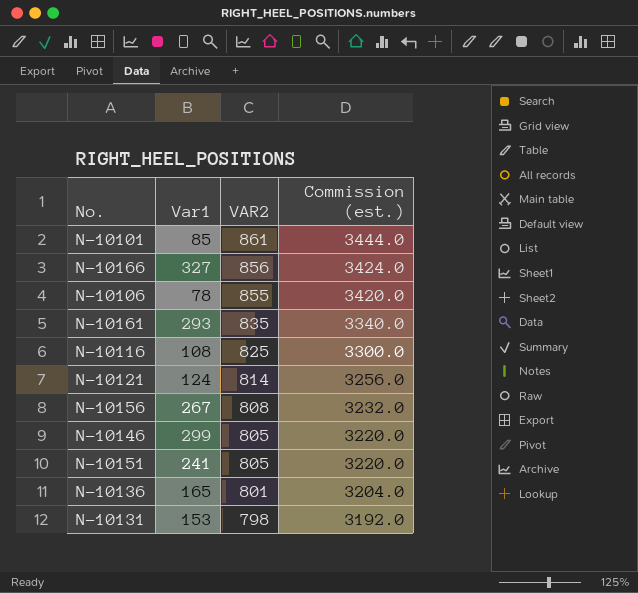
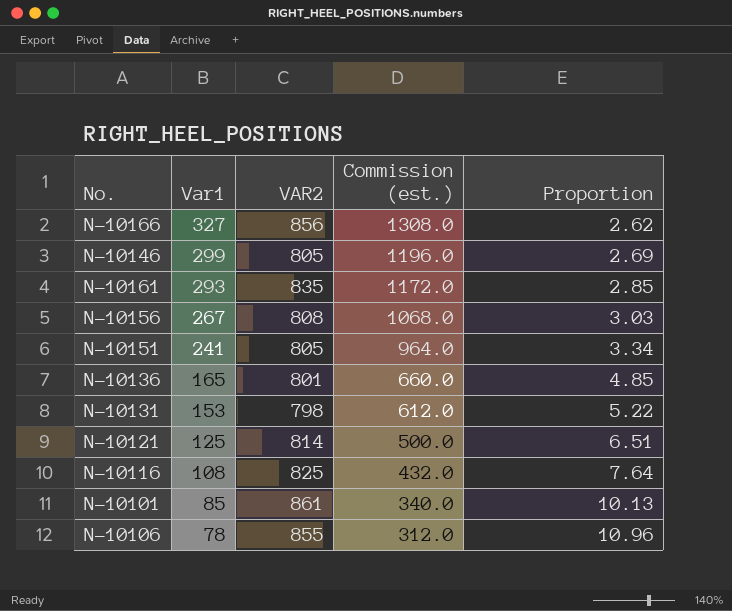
row order: VAR2 descending -> Var1 descending
column Commission (est.) | formula: [VAR2] * 4 -> [Var1] * 4
column Proportion | formula: none -> [VAR2] / [Var1]
N-10121 | Var1: 124 -> 125

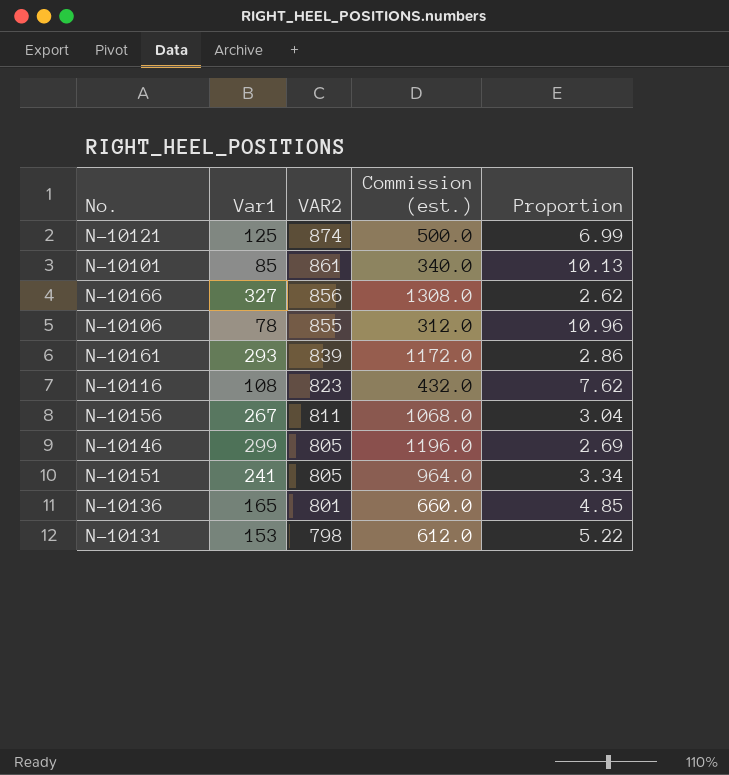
row order: Var1 descending -> VAR2 descending
N-10121 | VAR2: 814 -> 874
N-10121 | Proportion: 6.51 -> 6.99
N-10161 | VAR2: 835 -> 839
N-10161 | Proportion: 2.85 -> 2.86
N-10116 | VAR2: 825 -> 823
N-10116 | Proportion: 7.64 -> 7.62
N-10156 | VAR2: 808 -> 811
N-10156 | Proportion: 3.03 -> 3.04

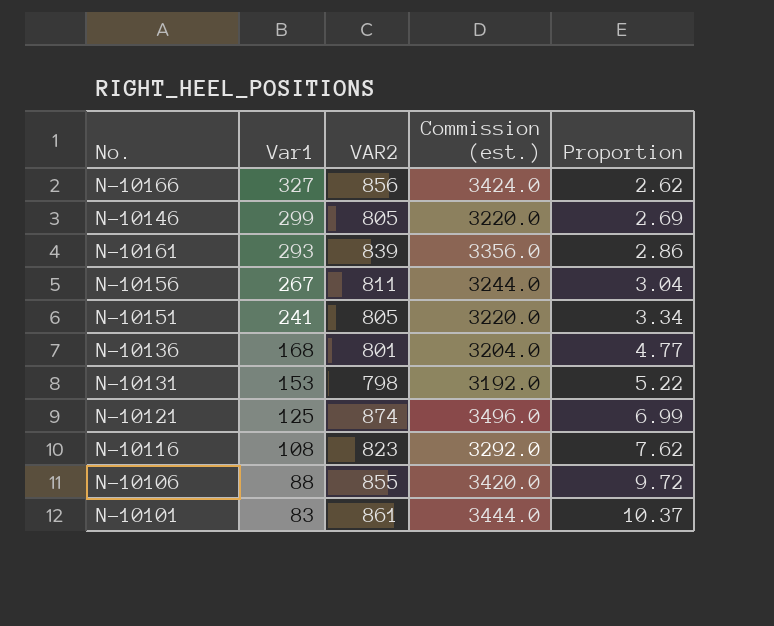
row order: VAR2 descending -> Var1 descending
column Commission (est.) | formula: [Var1] * 4 -> [VAR2] * 4
N-10136 | Var1: 165 -> 168
N-10136 | Proportion: 4.85 -> 4.77
N-10106 | Var1: 78 -> 88
N-10106 | Proportion: 10.96 -> 9.72
N-10101 | Var1: 85 -> 83
N-10101 | Proportion: 10.13 -> 10.37

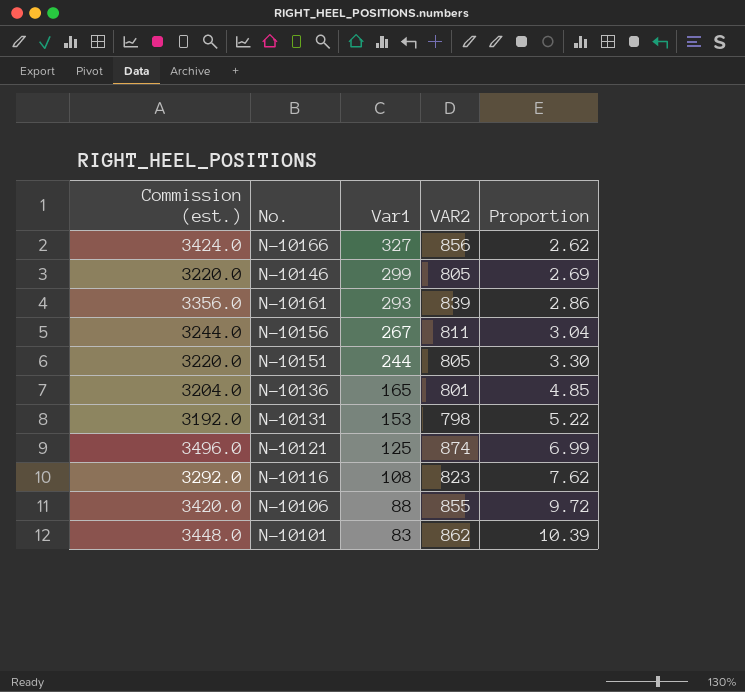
column Commission (est.) | position: 4 -> 1
N-10151 | Var1: 241 -> 244
N-10151 | Proportion: 3.34 -> 3.30
N-10136 | Var1: 168 -> 165
N-10136 | Proportion: 4.77 -> 4.85
N-10101 | Commission (est.): 3444.0 -> 3448.0
N-10101 | VAR2: 861 -> 862
N-10101 | Proportion: 10.37 -> 10.39

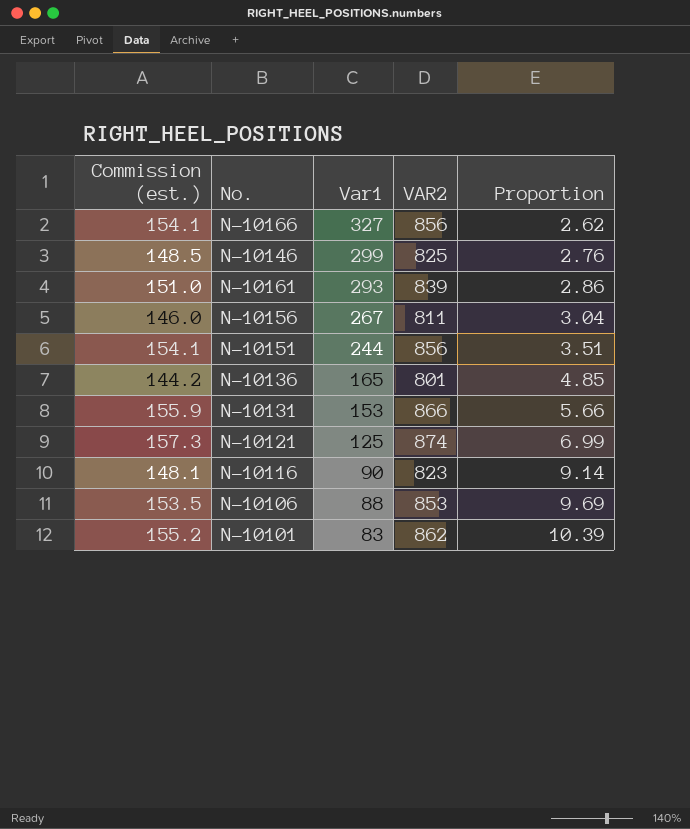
column Commission (est.) | formula: [VAR2] * 4 -> [VAR2] * 0.18
N-10146 | VAR2: 805 -> 825
N-10146 | Proportion: 2.69 -> 2.76
N-10151 | VAR2: 805 -> 856
N-10151 | Proportion: 3.30 -> 3.51
N-10131 | VAR2: 798 -> 866
N-10131 | Proportion: 5.22 -> 5.66
N-10116 | Var1: 108 -> 90
N-10116 | Proportion: 7.62 -> 9.14
N-10106 | VAR2: 855 -> 853
N-10106 | Proportion: 9.72 -> 9.69

